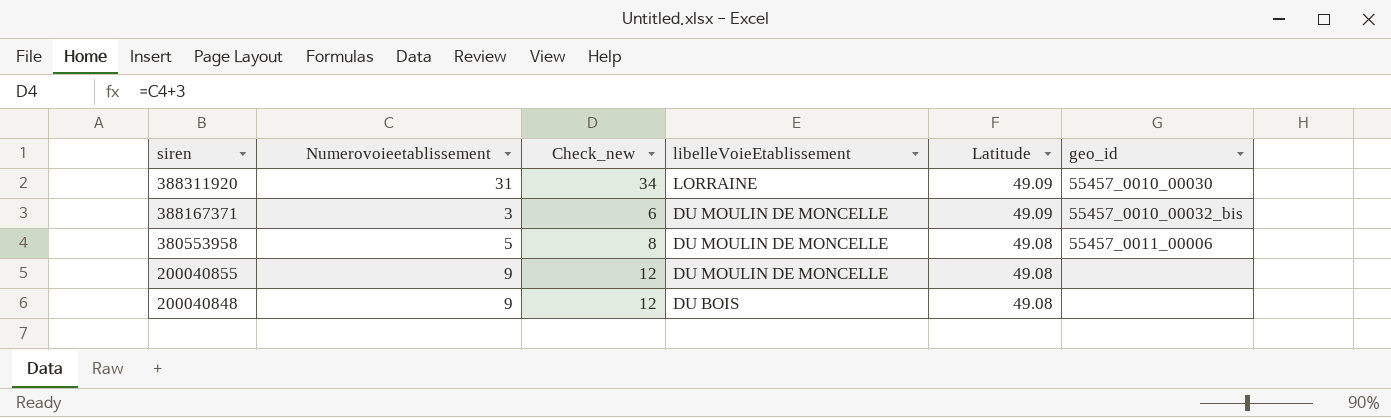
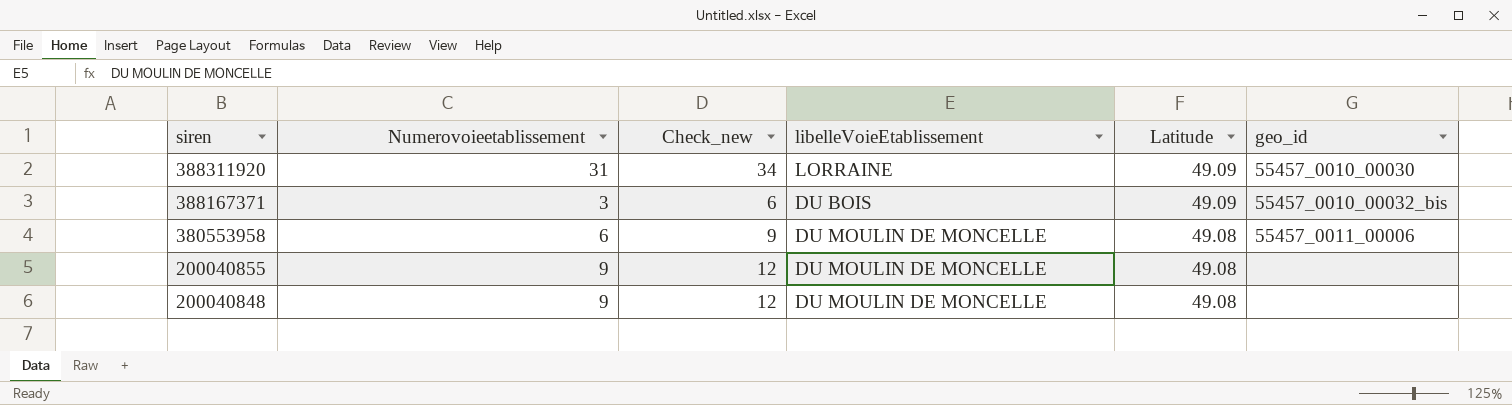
388167371 | libelleVoieEtablissement: DU MOULIN DE MONCELLE -> DU BOIS
380553958 | Numerovoieetablissement: 5 -> 6
380553958 | Check_new: 8 -> 9
200040848 | libelleVoieEtablissement: DU BOIS -> DU MOULIN DE MONCELLE

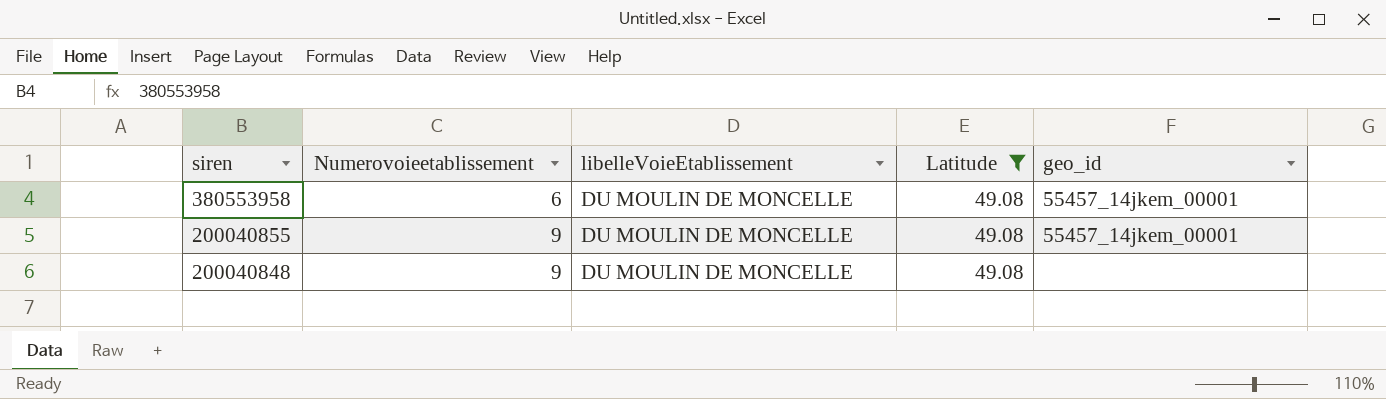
filter: none -> Latitude = 49.08
column Check_new | formula: [Numerovoieetablissement] + 3 -> none
380553958 | geo_id: 55457_0011_00006 -> 55457_14jkem_00001
200040855 | geo_id: none -> 55457_14jkem_00001

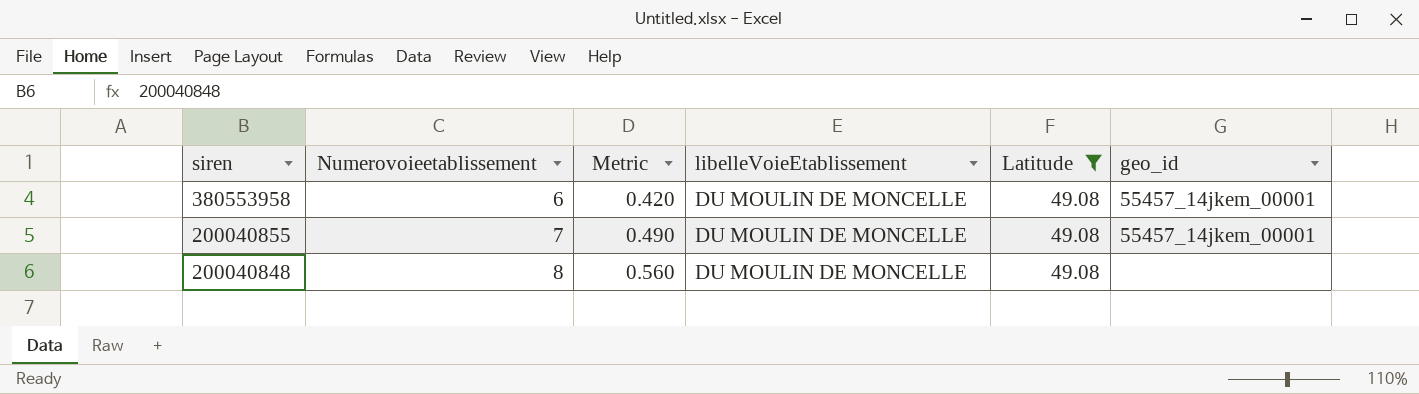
column Metric | formula: none -> [Numerovoieetablissement] * 0.07
200040855 | Numerovoieetablissement: 9 -> 7
200040848 | Numerovoieetablissement: 9 -> 8

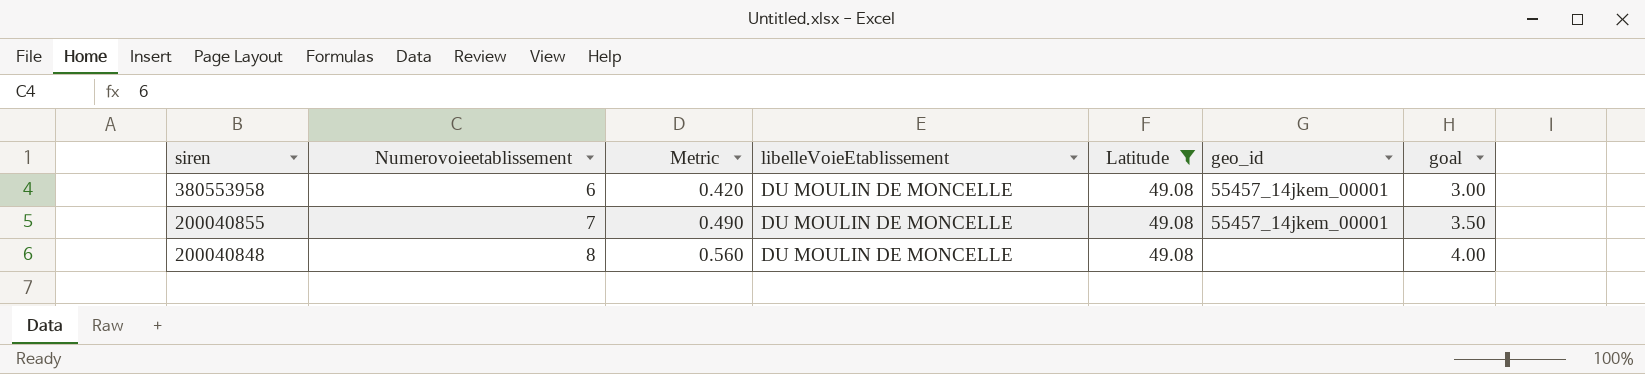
column goal | formula: none -> [Numerovoieetablissement] * 0.5

